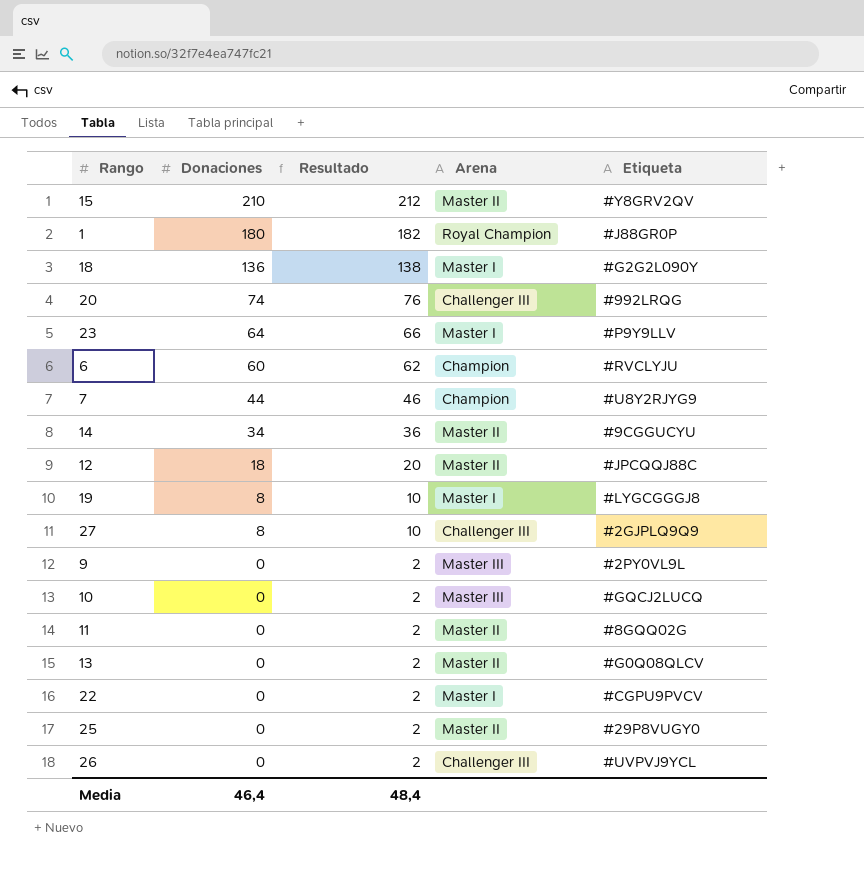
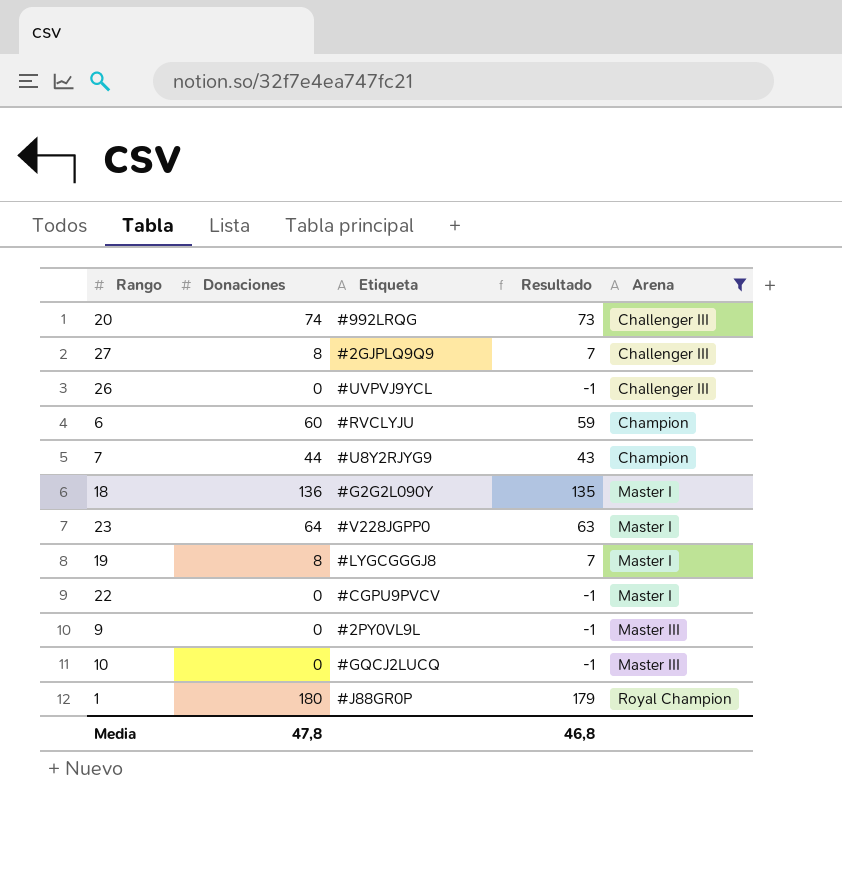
filter: none -> Arena != Master II
row order: Donaciones descending -> Arena ascending
column Etiqueta | position: 5 -> 3
column Resultado | formula: [Donaciones] + 2 -> [Donaciones] - 1
23 | Etiqueta: #P9Y9LLV -> #V228JGPP0
Media | Donaciones: 46,4 -> 47,8
Media | Resultado: 48,4 -> 46,8

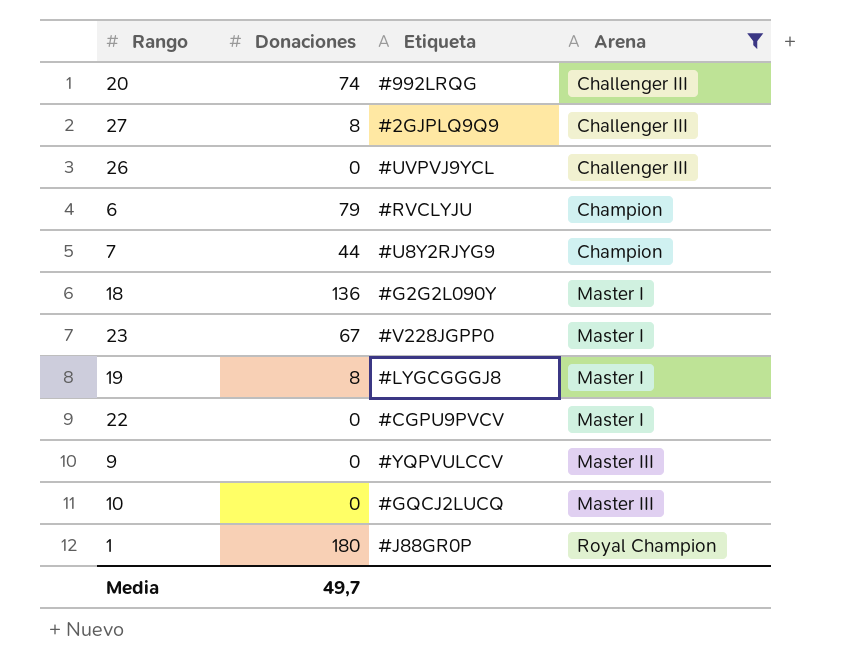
column Resultado | formula: [Donaciones] - 1 -> none
6 | Donaciones: 60 -> 79
23 | Donaciones: 64 -> 67
9 | Etiqueta: #2PY0VL9L -> #YQPVULCCV
Media | Donaciones: 47,8 -> 49,7

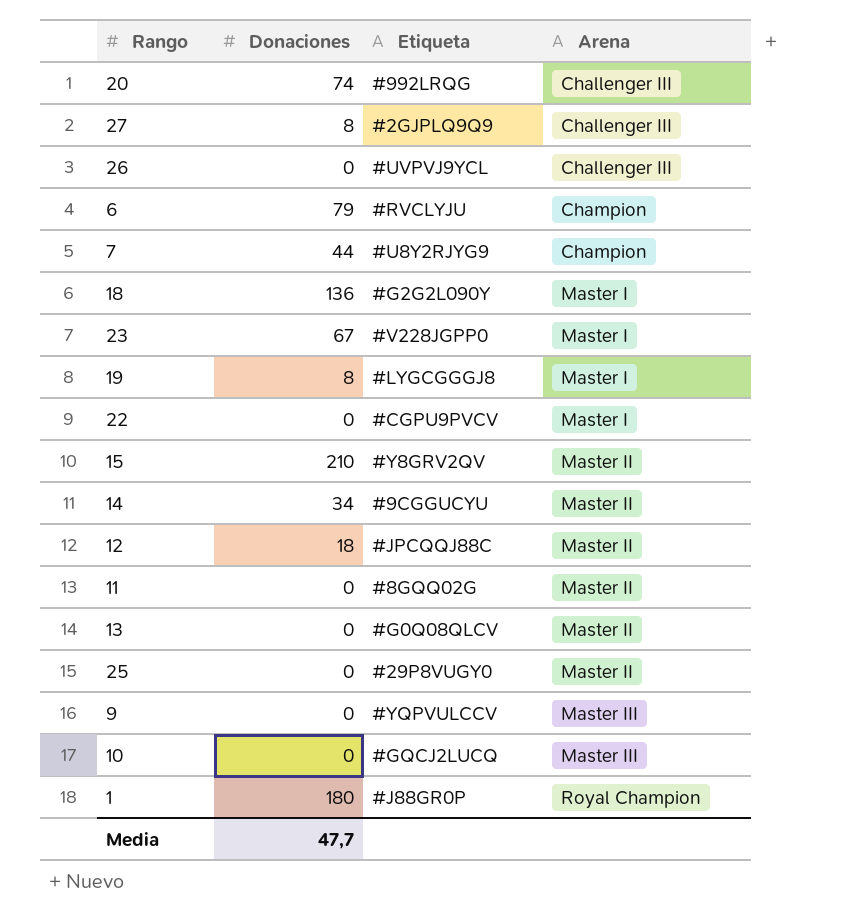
filter: Arena != Master II -> none
Media | Donaciones: 49,7 -> 47,7

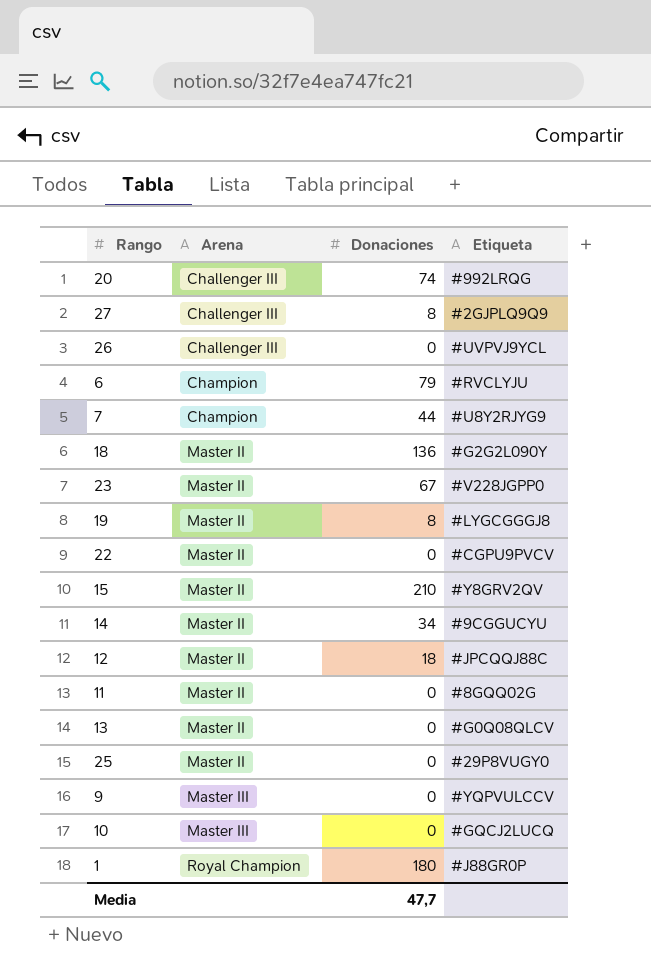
column Arena | position: 4 -> 2
18 | Arena: Master I -> Master II
23 | Arena: Master I -> Master II
19 | Arena: Master I -> Master II
22 | Arena: Master I -> Master II

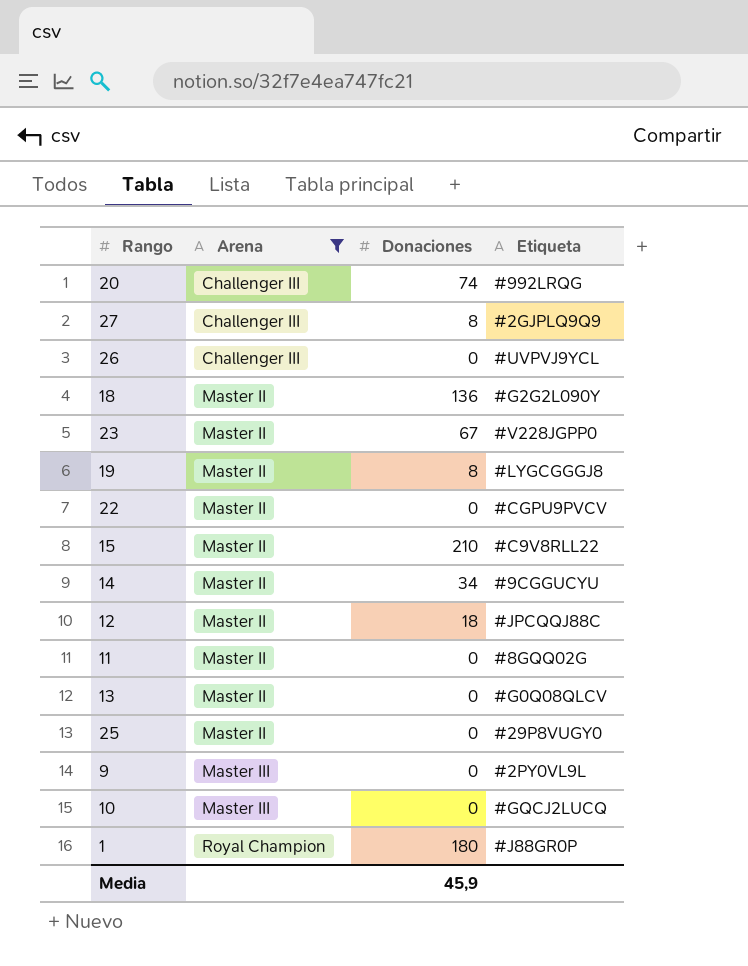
filter: none -> Arena != Champion
15 | Etiqueta: #Y8GRV2QV -> #C9V8RLL22
9 | Etiqueta: #YQPVULCCV -> #2PY0VL9L
Media | Donaciones: 47,7 -> 45,9

